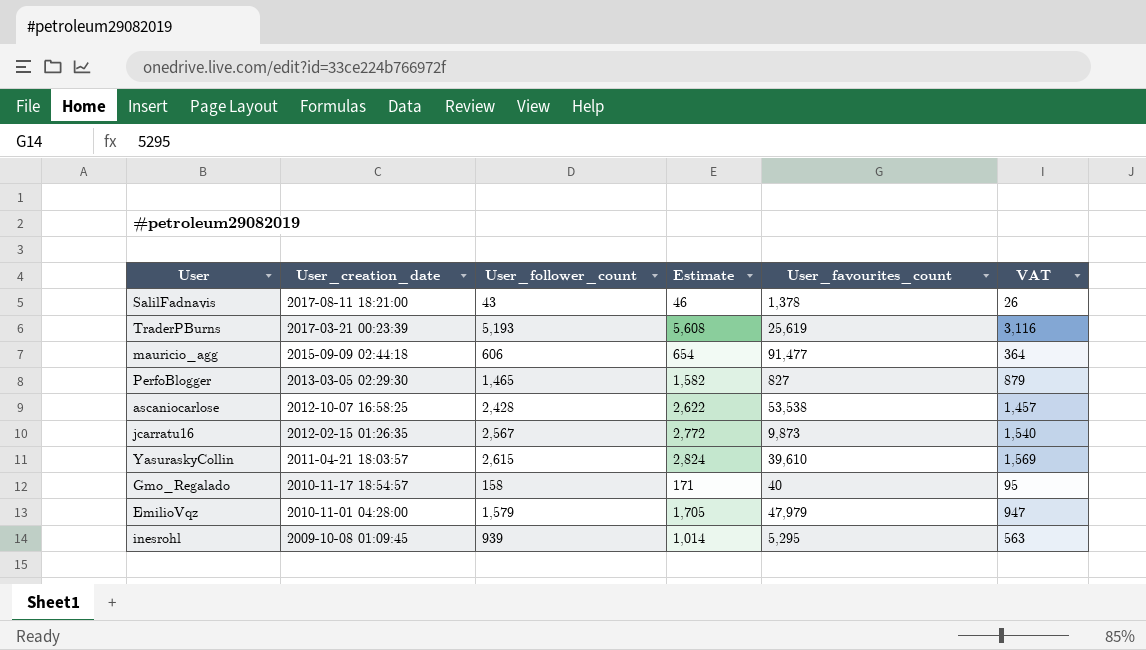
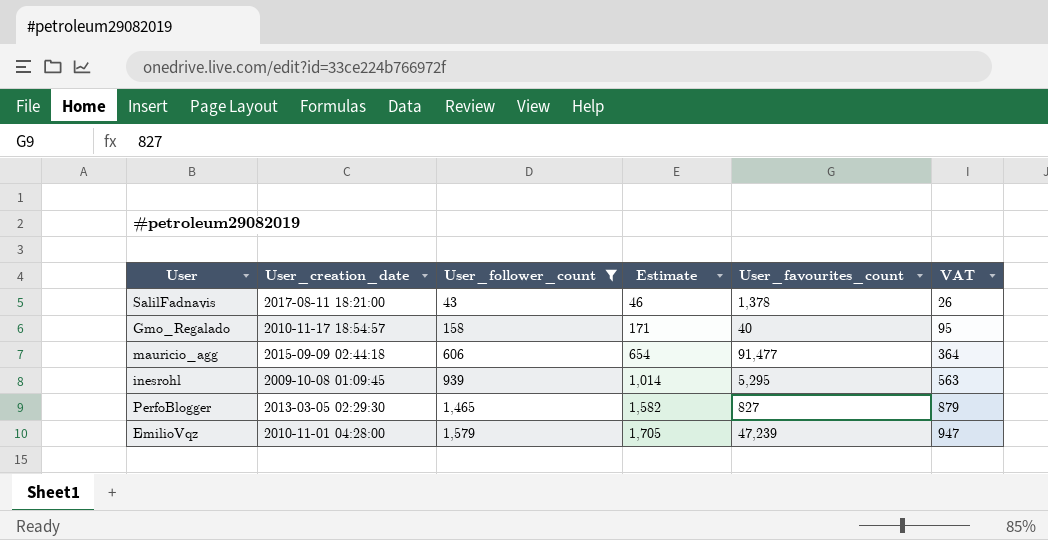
filter: none -> User_follower_count <= 1,579
row order: User_creation_date descending -> User_follower_count ascending
EmilioVqz | User_favourites_count: 47,979 -> 47,239

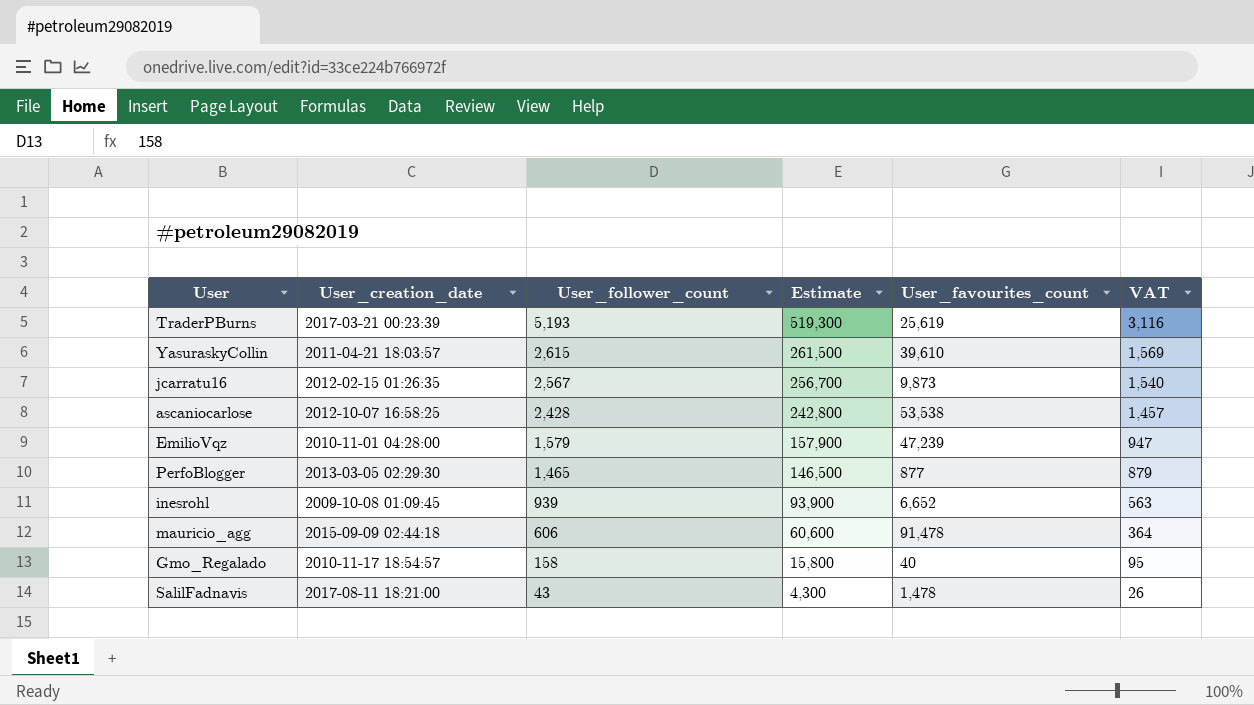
filter: User_follower_count <= 1,579 -> none
row order: User_follower_count ascending -> User_follower_count descending
column Estimate | formula: [User_follower_count] * 1.08 -> [User_follower_count] * 100
PerfoBlogger | User_favourites_count: 827 -> 877
inesrohl | User_favourites_count: 5,295 -> 6,652
mauricio_agg | User_favourites_count: 91,477 -> 91,478
SalilFadnavis | User_favourites_count: 1,378 -> 1,478

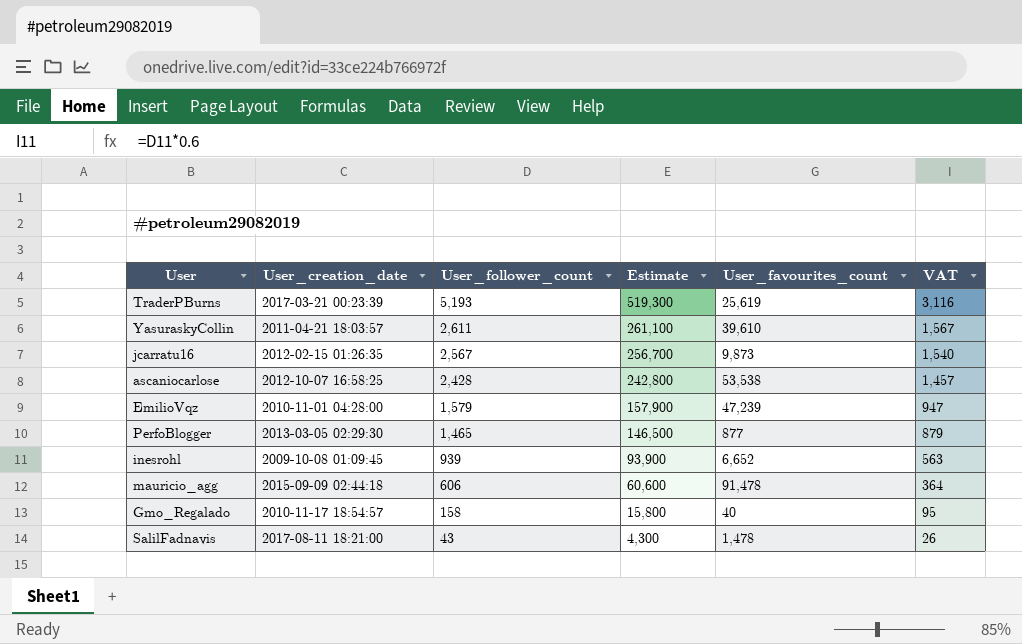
YasuraskyCollin | User_follower_count: 2,615 -> 2,611
YasuraskyCollin | Estimate: 261,500 -> 261,100
YasuraskyCollin | VAT: 1,569 -> 1,567

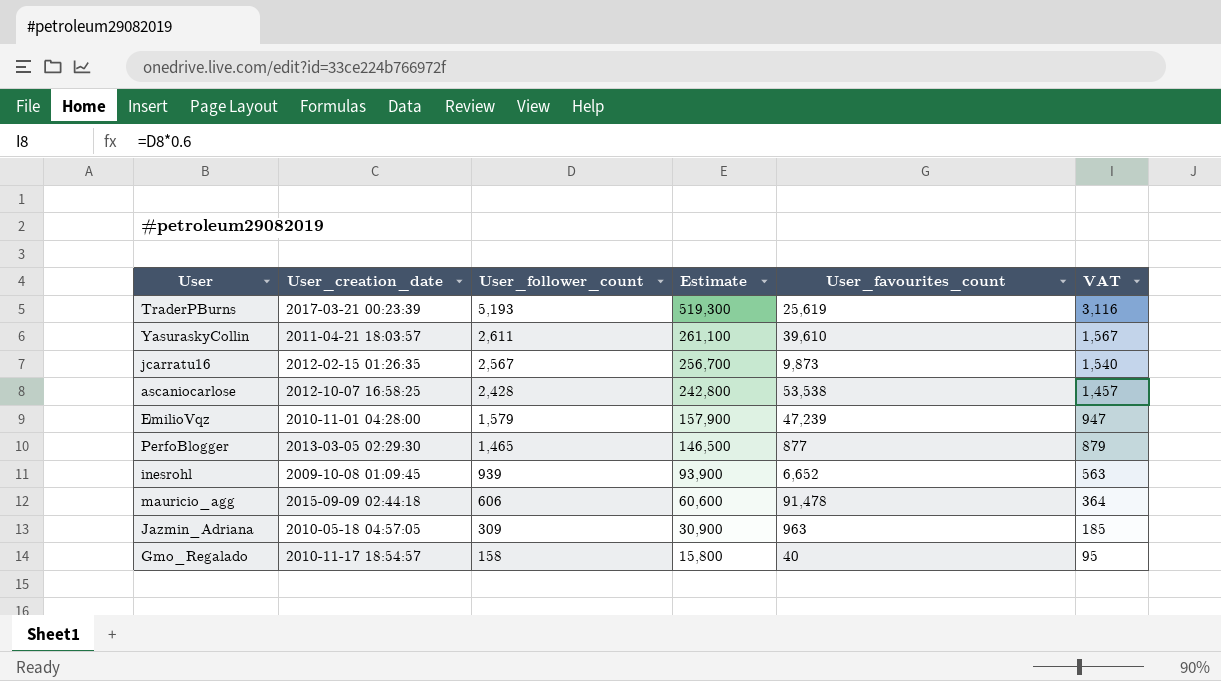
row SalilFadnavis: 2017-08-11 18:21:00 | 43 | 4,300 | 1,478 | 26 -> none
row Jazmin_Adriana: none -> 2010-05-18 04:57:05 | 309 | 30,900 | 963 | 185

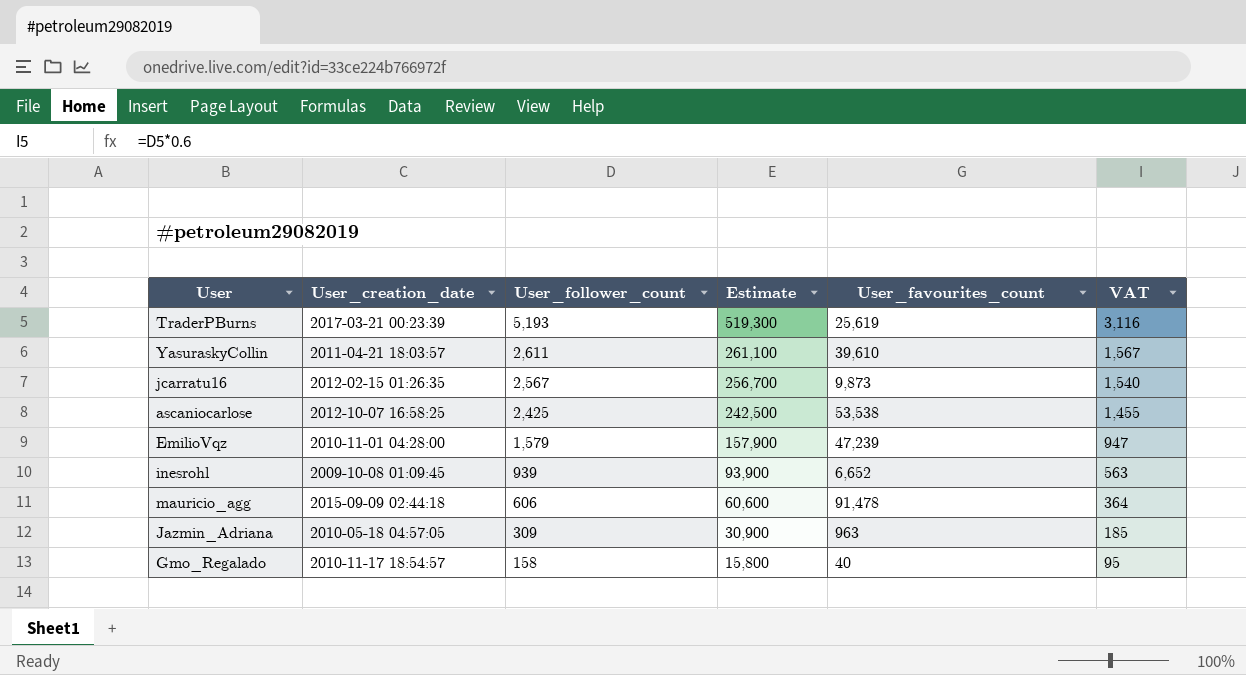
row PerfoBlogger: 2013-03-05 02:29:30 | 1,465 | 146,500 | 877 | 879 -> none
ascaniocarlose | User_follower_count: 2,428 -> 2,425
ascaniocarlose | Estimate: 242,800 -> 242,500
ascaniocarlose | VAT: 1,457 -> 1,455

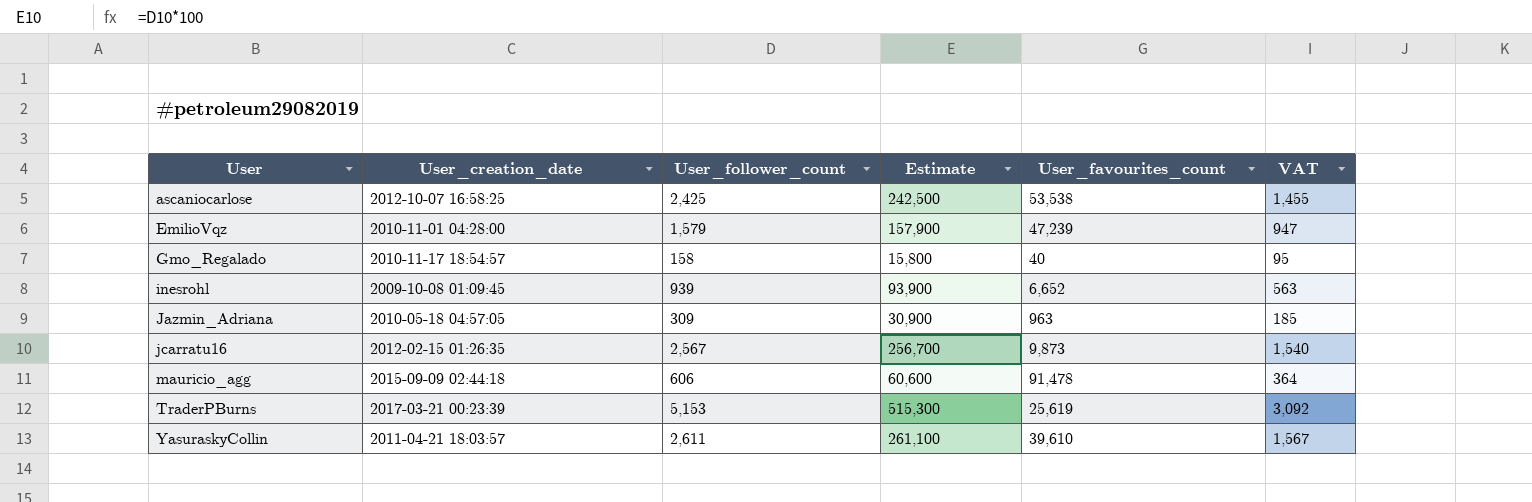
row order: User_follower_count descending -> User ascending
TraderPBurns | User_follower_count: 5,193 -> 5,153
TraderPBurns | Estimate: 519,300 -> 515,300
TraderPBurns | VAT: 3,116 -> 3,092

